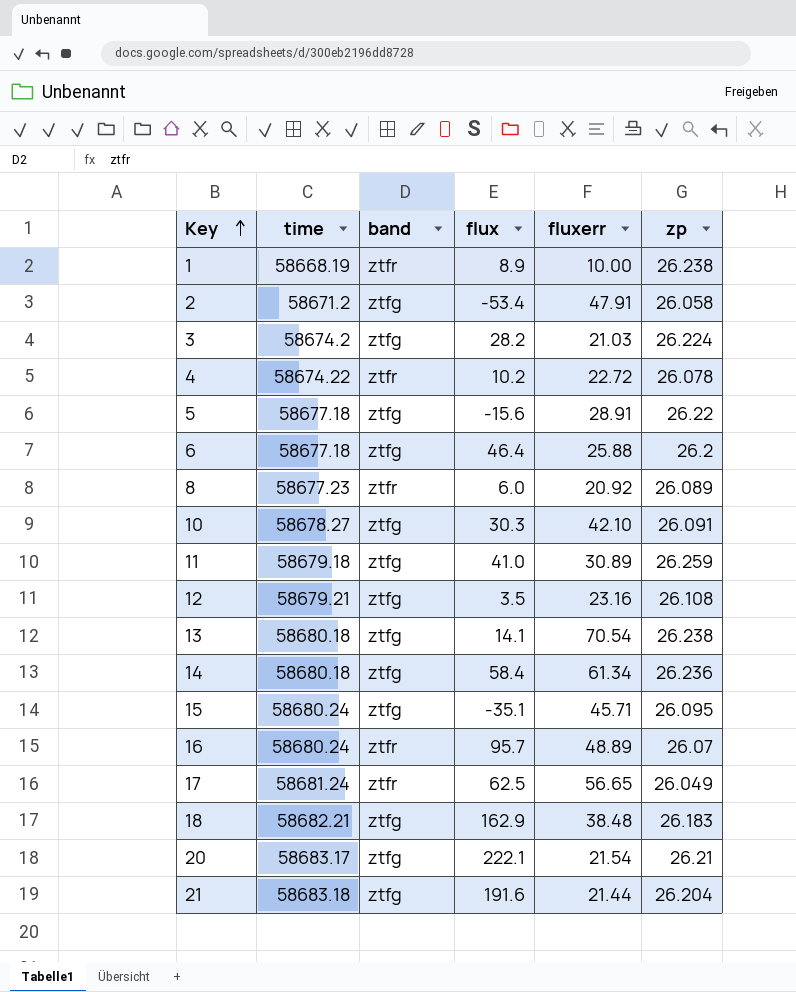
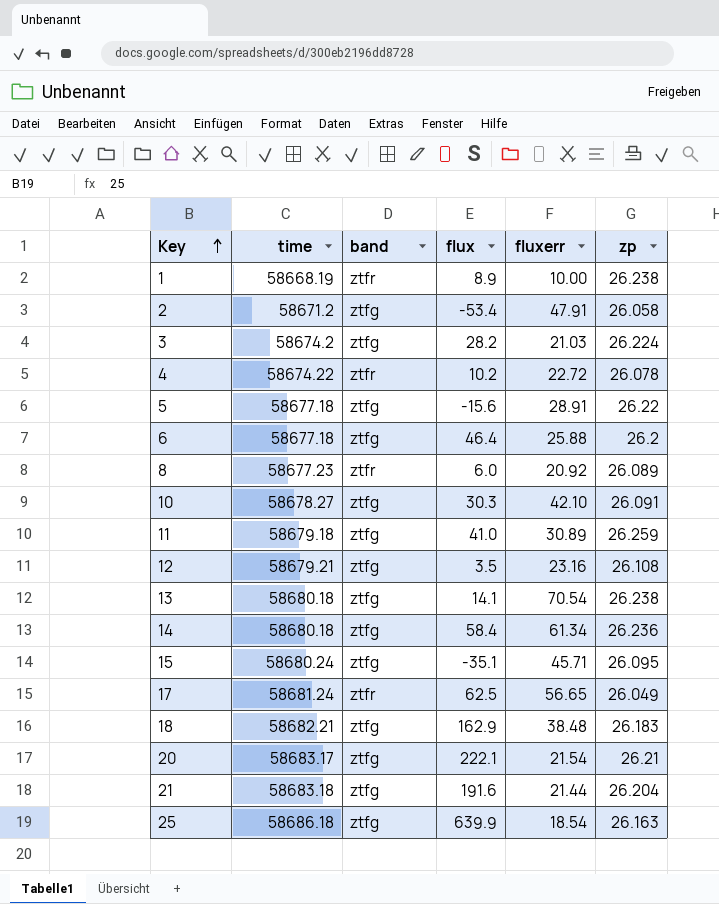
row 16: 58680.24 | ztfr | 95.7 | 48.89 | 26.07 -> none
row 25: none -> 58686.18 | ztfg | 639.9 | 18.54 | 26.163

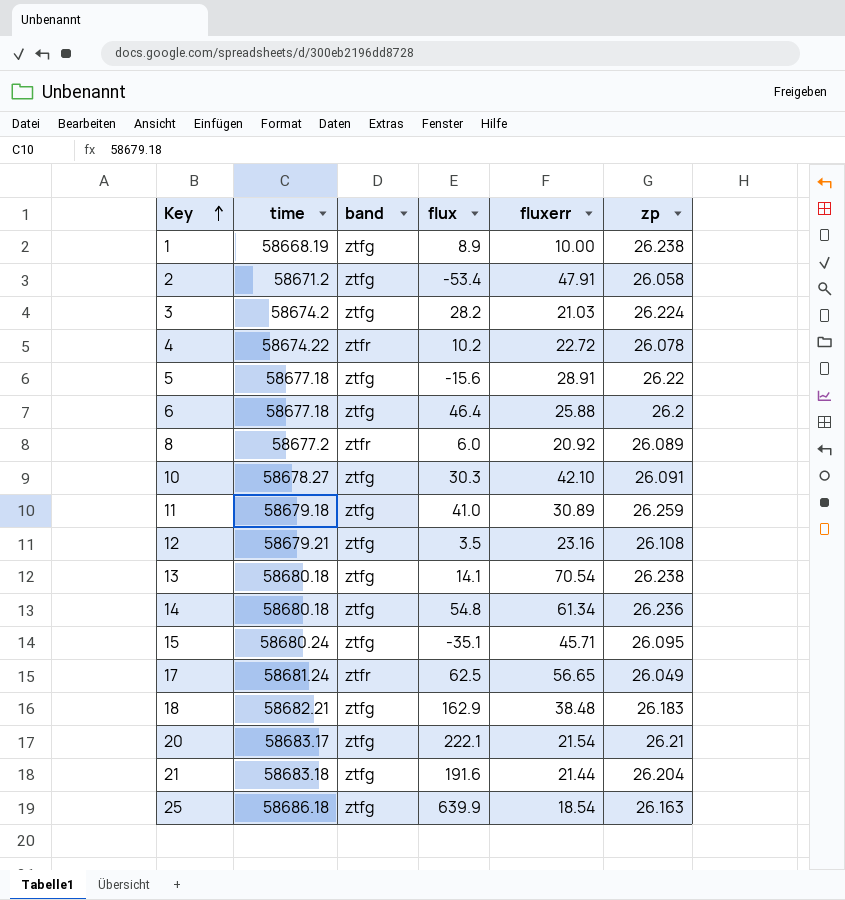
1 | band: ztfr -> ztfg
8 | time: 58677.23 -> 58677.2
14 | flux: 58.4 -> 54.8

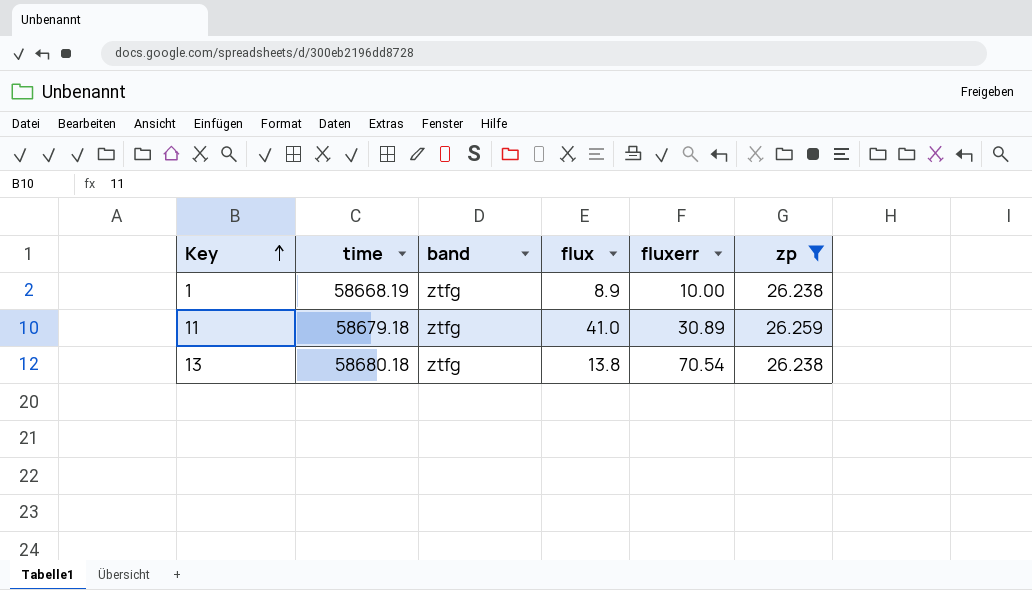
filter: none -> zp >= 26.238
13 | flux: 14.1 -> 13.8

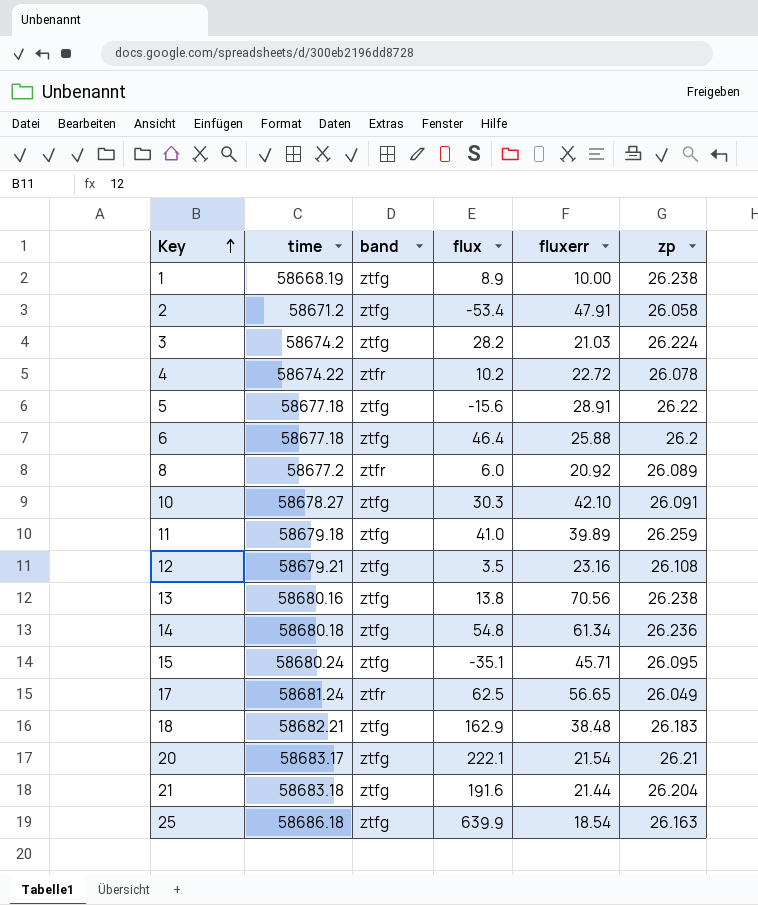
filter: zp >= 26.238 -> none
11 | fluxerr: 30.89 -> 39.89
13 | time: 58680.18 -> 58680.16
13 | fluxerr: 70.54 -> 70.56

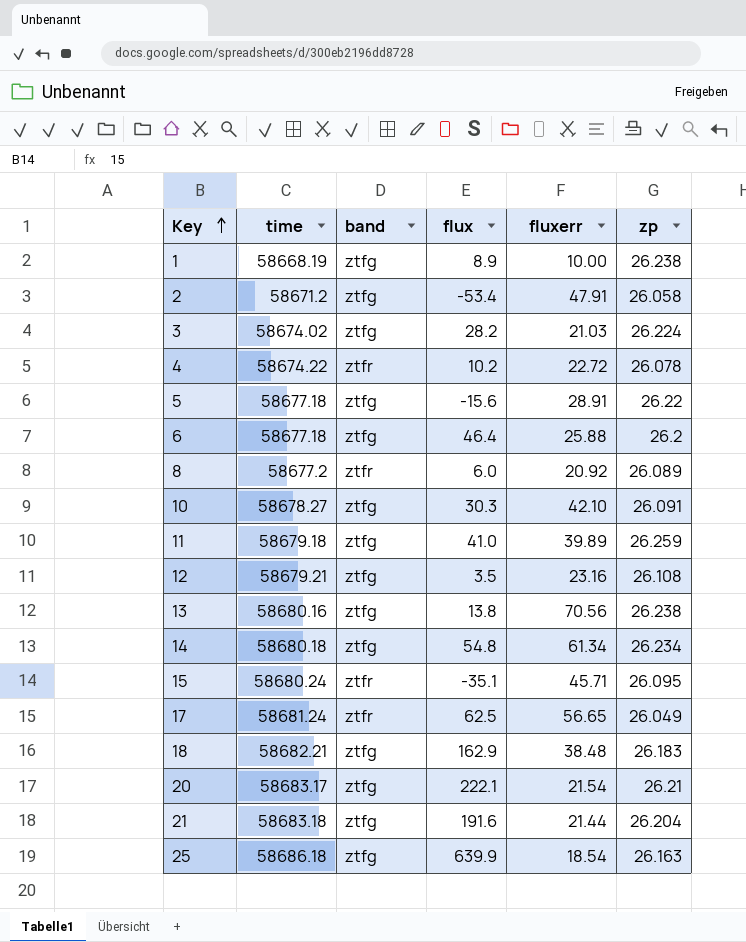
3 | time: 58674.2 -> 58674.02
14 | zp: 26.236 -> 26.234
15 | band: ztfg -> ztfr

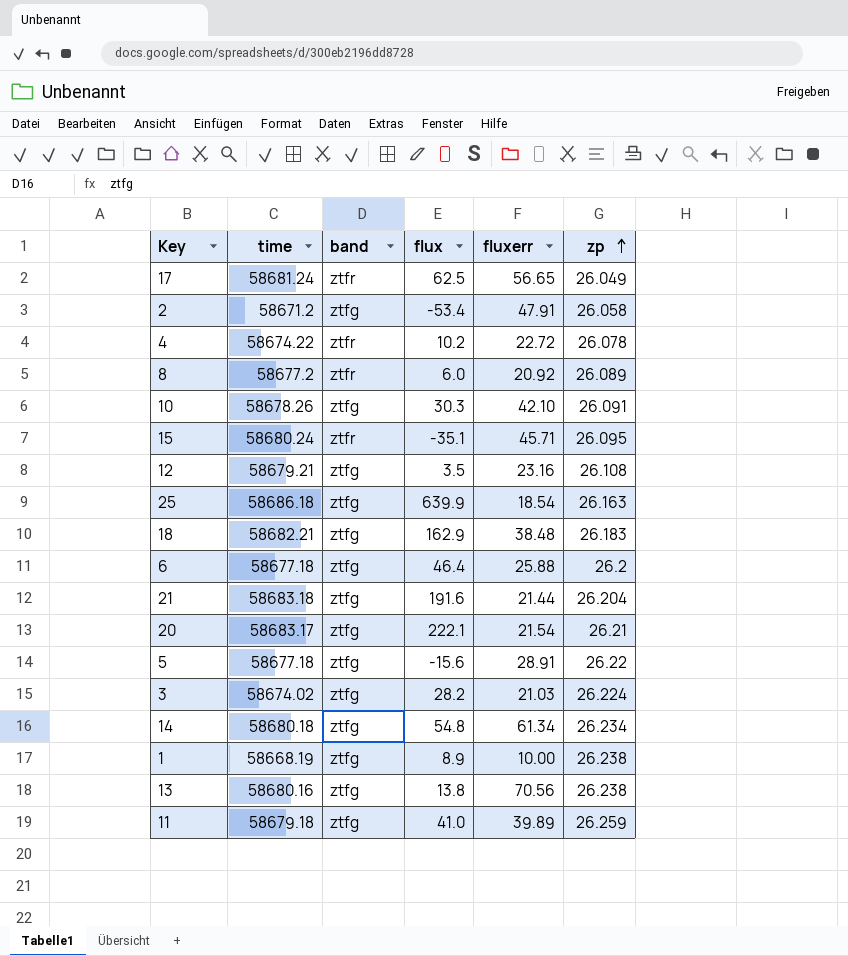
row order: Key ascending -> zp ascending
10 | time: 58678.27 -> 58678.26

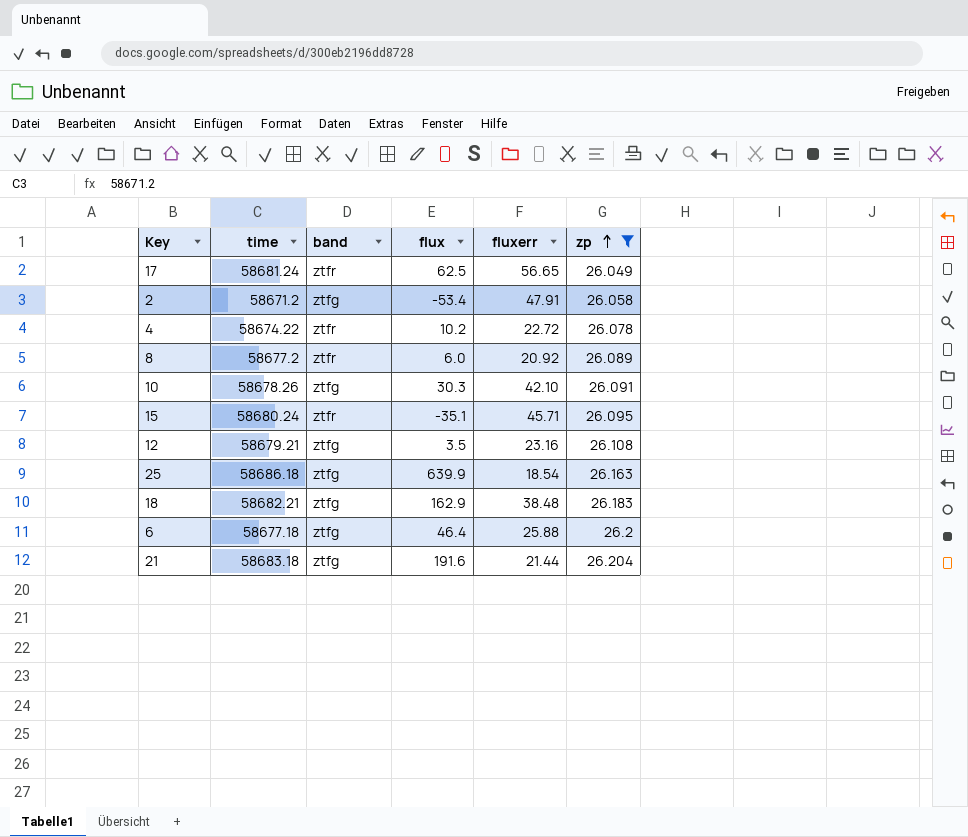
filter: none -> zp <= 26.204

